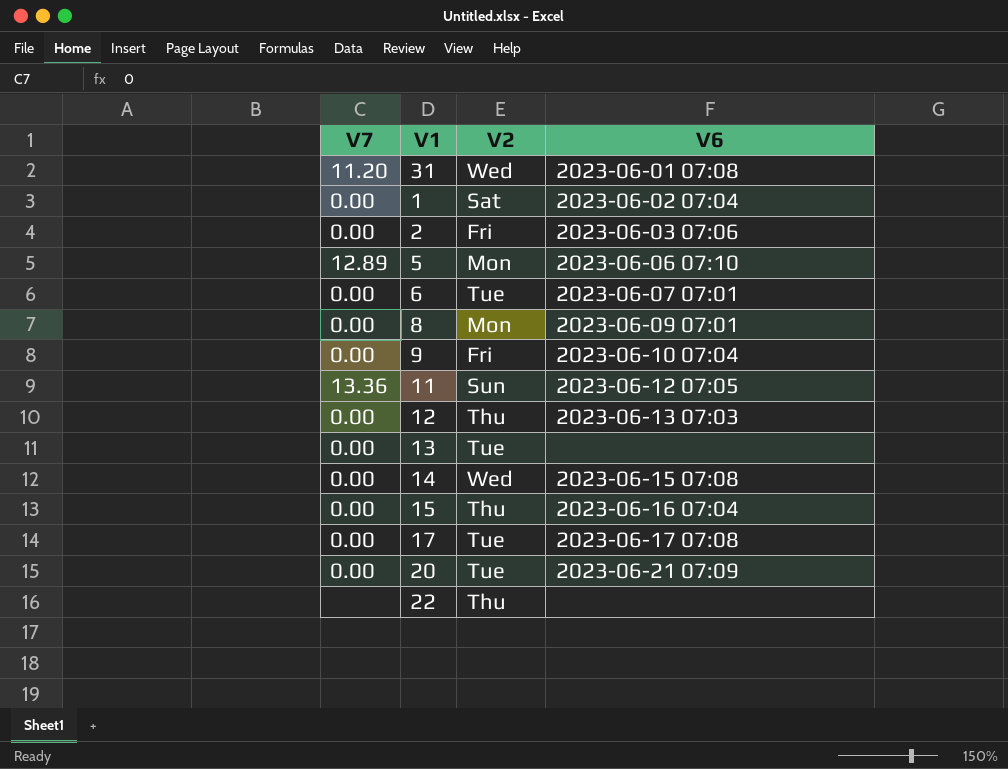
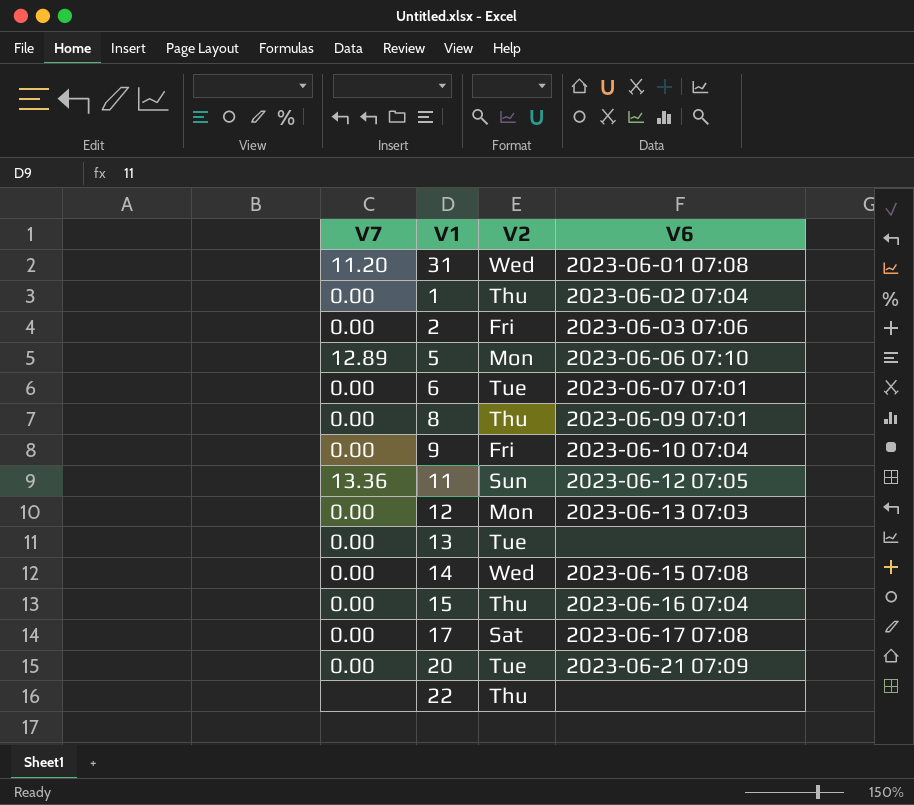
1 | V2: Sat -> Thu
8 | V2: Mon -> Thu
12 | V2: Thu -> Mon
17 | V2: Tue -> Sat

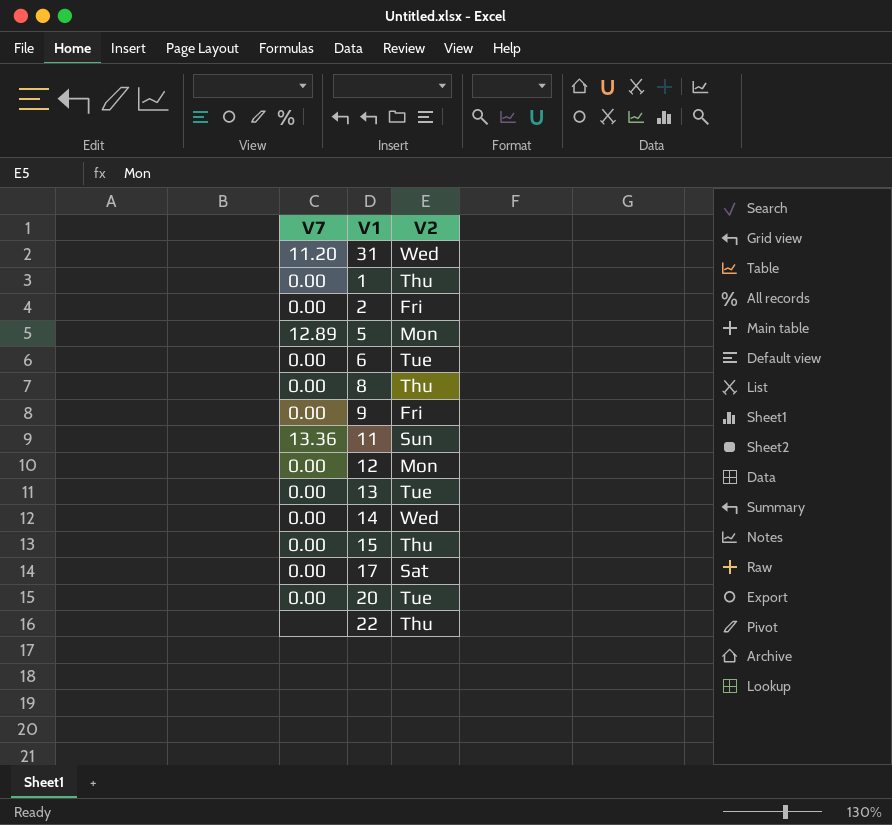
column V6 | position: 4 -> none

